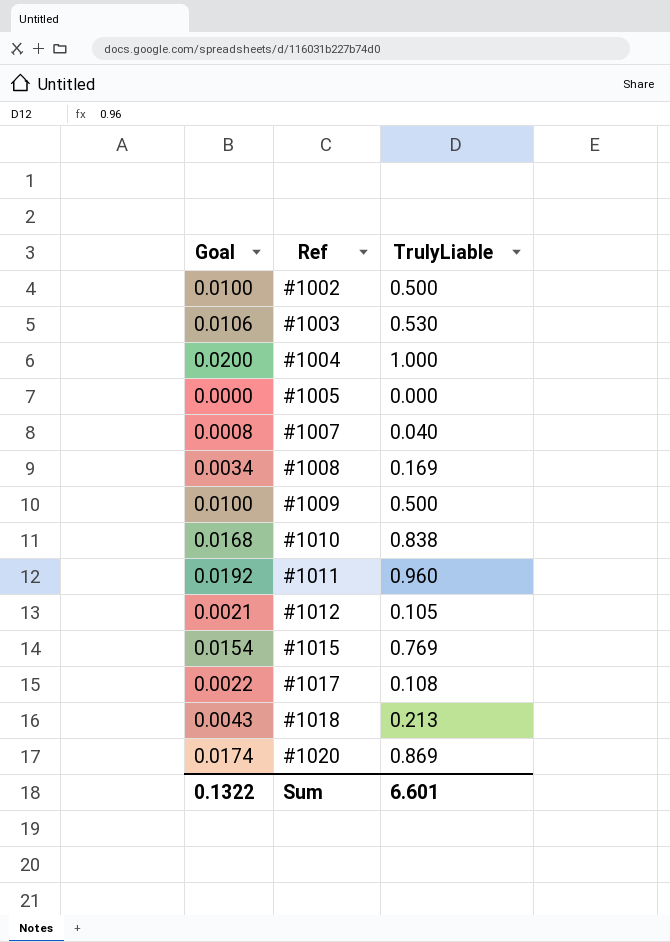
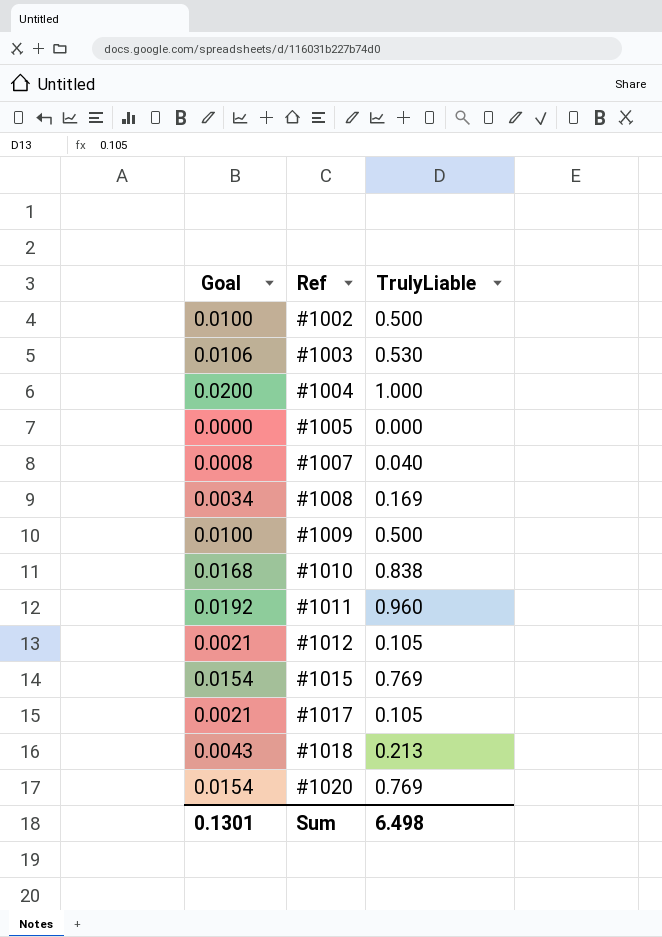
#1017 | Goal: 0.0022 -> 0.0021
#1017 | TrulyLiable: 0.108 -> 0.105
#1020 | Goal: 0.0174 -> 0.0154
#1020 | TrulyLiable: 0.869 -> 0.769
Sum | Goal: 0.1322 -> 0.1301
Sum | TrulyLiable: 6.601 -> 6.498

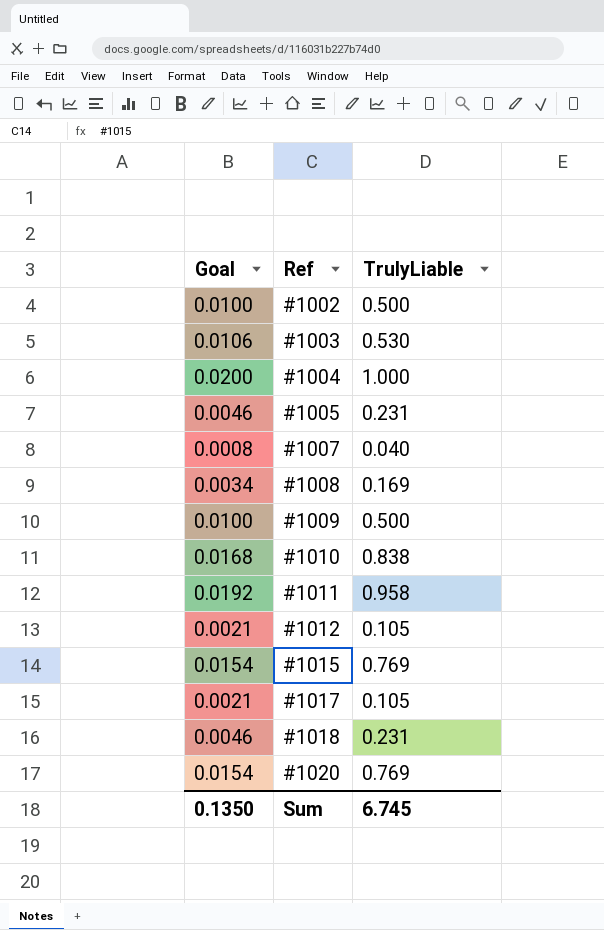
#1005 | Goal: 0.0000 -> 0.0046
#1005 | TrulyLiable: 0.000 -> 0.231
#1011 | TrulyLiable: 0.960 -> 0.958
#1018 | Goal: 0.0043 -> 0.0046
#1018 | TrulyLiable: 0.213 -> 0.231
Sum | Goal: 0.1301 -> 0.1350
Sum | TrulyLiable: 6.498 -> 6.745

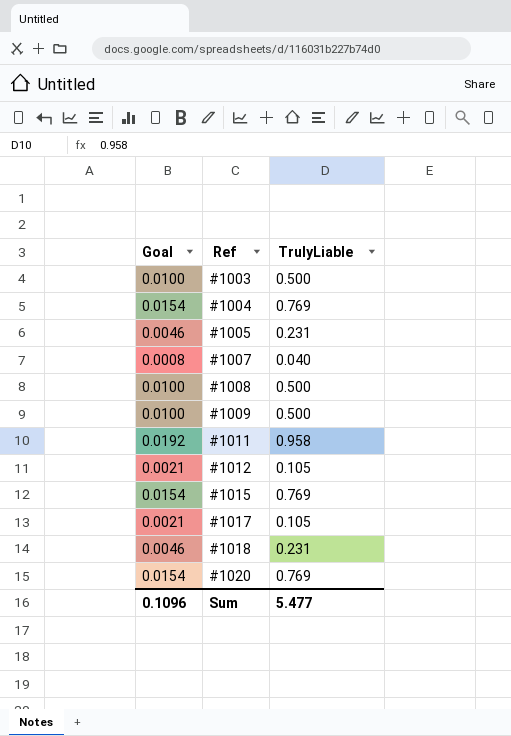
row #1002: 0.0100 | 0.500 -> none
row #1010: 0.0168 | 0.838 -> none
#1003 | Goal: 0.0106 -> 0.0100
#1003 | TrulyLiable: 0.530 -> 0.500
#1004 | Goal: 0.0200 -> 0.0154
#1004 | TrulyLiable: 1.000 -> 0.769
#1008 | Goal: 0.0034 -> 0.0100
#1008 | TrulyLiable: 0.169 -> 0.500
Sum | Goal: 0.1350 -> 0.1096
Sum | TrulyLiable: 6.745 -> 5.477

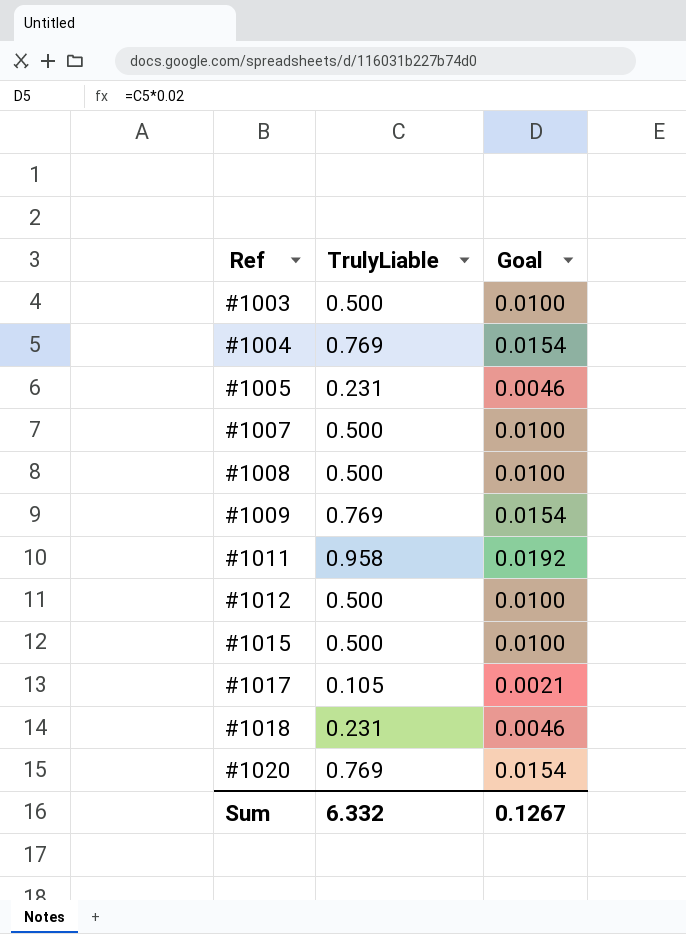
column Goal | position: 1 -> 3
#1007 | TrulyLiable: 0.040 -> 0.500
#1007 | Goal: 0.0008 -> 0.0100
#1009 | TrulyLiable: 0.500 -> 0.769
#1009 | Goal: 0.0100 -> 0.0154
#1012 | TrulyLiable: 0.105 -> 0.500
#1012 | Goal: 0.0021 -> 0.0100
#1015 | TrulyLiable: 0.769 -> 0.500
#1015 | Goal: 0.0154 -> 0.0100
Sum | TrulyLiable: 5.477 -> 6.332
Sum | Goal: 0.1096 -> 0.1267

